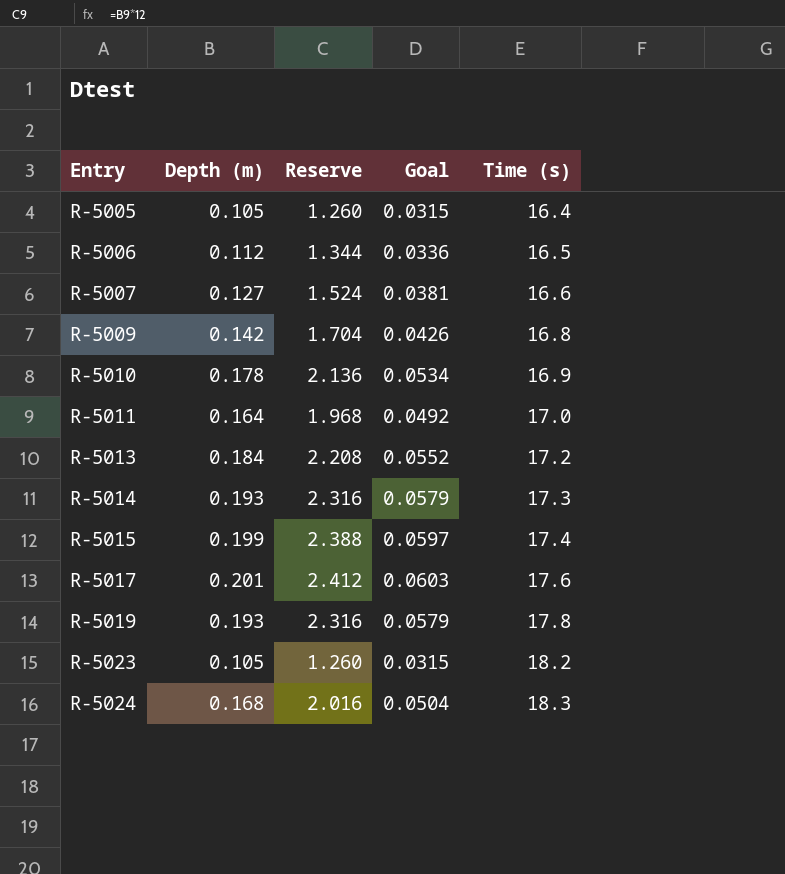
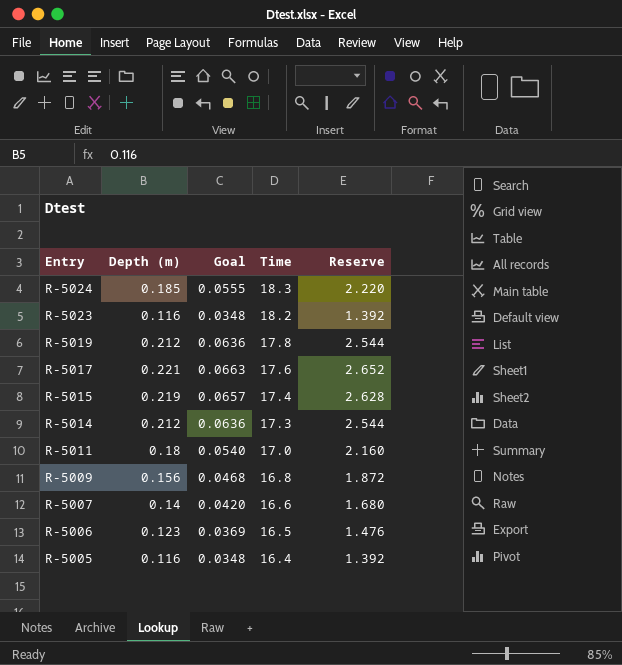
row order: Entry ascending -> Entry descending
column name: Time (s) -> Time
column Reserve | position: 3 -> 5
row R-5010: 0.178 | 2.136 | 0.0534 | 16.9 -> none
row R-5013: 0.184 | 2.208 | 0.0552 | 17.2 -> none
R-5024 | Depth (m): 0.168 -> 0.185
R-5024 | Goal: 0.0504 -> 0.0555
R-5024 | Reserve: 2.016 -> 2.220
R-5023 | Depth (m): 0.105 -> 0.116
R-5023 | Goal: 0.0315 -> 0.0348
R-5023 | Reserve: 1.260 -> 1.392
R-5019 | Depth (m): 0.193 -> 0.212
R-5019 | Goal: 0.0579 -> 0.0636
R-5019 | Reserve: 2.316 -> 2.544
R-5017 | Depth (m): 0.201 -> 0.221
R-5017 | Goal: 0.0603 -> 0.0663
R-5017 | Reserve: 2.412 -> 2.652
R-5015 | Depth (m): 0.199 -> 0.219
R-5015 | Goal: 0.0597 -> 0.0657
R-5015 | Reserve: 2.388 -> 2.628
R-5014 | Depth (m): 0.193 -> 0.212
R-5014 | Goal: 0.0579 -> 0.0636
R-5014 | Reserve: 2.316 -> 2.544
R-5011 | Depth (m): 0.164 -> 0.18
R-5011 | Goal: 0.0492 -> 0.0540
R-5011 | Reserve: 1.968 -> 2.160
R-5009 | Depth (m): 0.142 -> 0.156
R-5009 | Goal: 0.0426 -> 0.0468
R-5009 | Reserve: 1.704 -> 1.872
R-5007 | Depth (m): 0.127 -> 0.14
R-5007 | Goal: 0.0381 -> 0.0420
R-5007 | Reserve: 1.524 -> 1.680
R-5006 | Depth (m): 0.112 -> 0.123
R-5006 | Goal: 0.0336 -> 0.0369
R-5006 | Reserve: 1.344 -> 1.476
R-5005 | Depth (m): 0.105 -> 0.116
R-5005 | Goal: 0.0315 -> 0.0348
R-5005 | Reserve: 1.260 -> 1.392

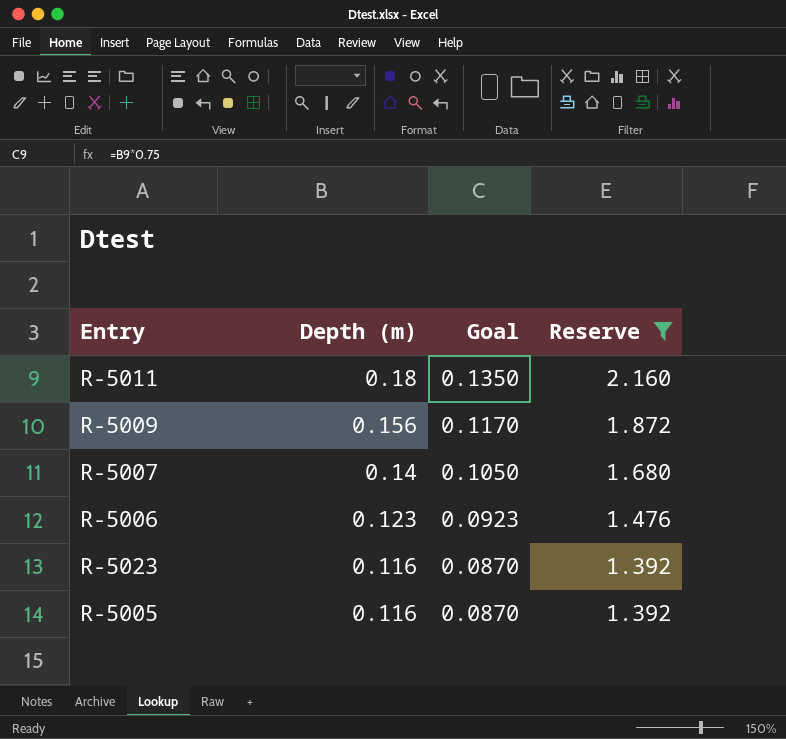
filter: none -> Reserve <= 2.160
row order: Entry descending -> Depth (m) descending
column Time | position: 4 -> none
column Goal | formula: [Depth (m)] * 0.3 -> [Depth (m)] * 0.75

